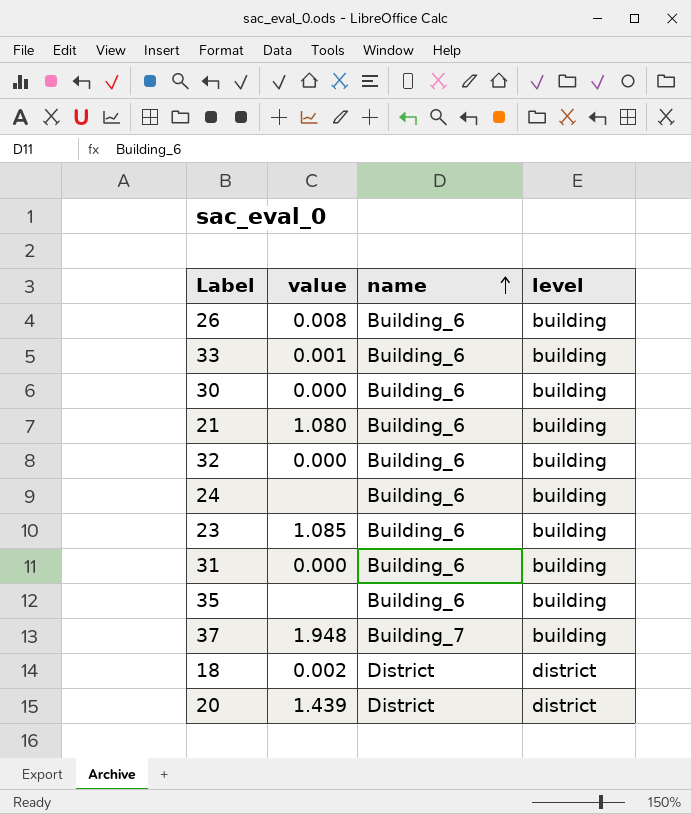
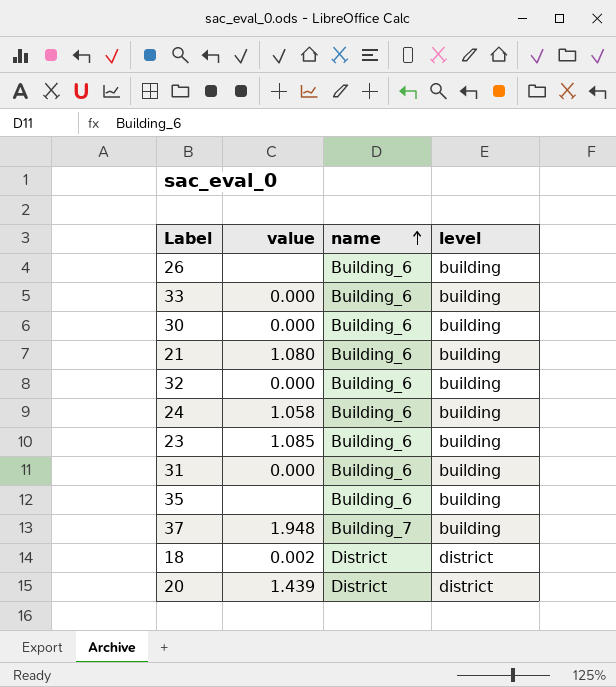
26 | value: 0.008 -> none
33 | value: 0.001 -> 0.000
24 | value: none -> 1.058

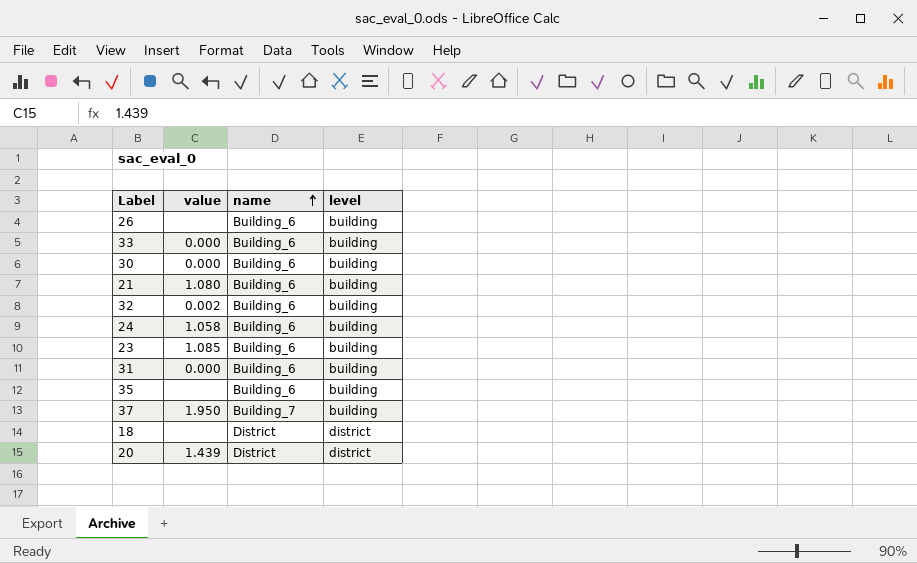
32 | value: 0.000 -> 0.002
37 | value: 1.948 -> 1.950
18 | value: 0.002 -> none

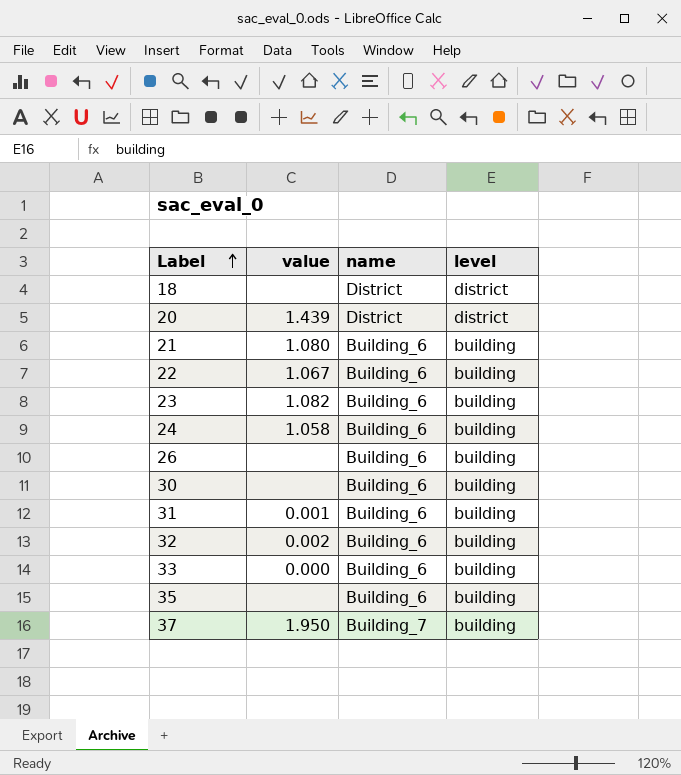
row order: name ascending -> Label ascending
row 22: none -> 1.067 | Building_6 | building
23 | value: 1.085 -> 1.082
30 | value: 0.000 -> none
31 | value: 0.000 -> 0.001

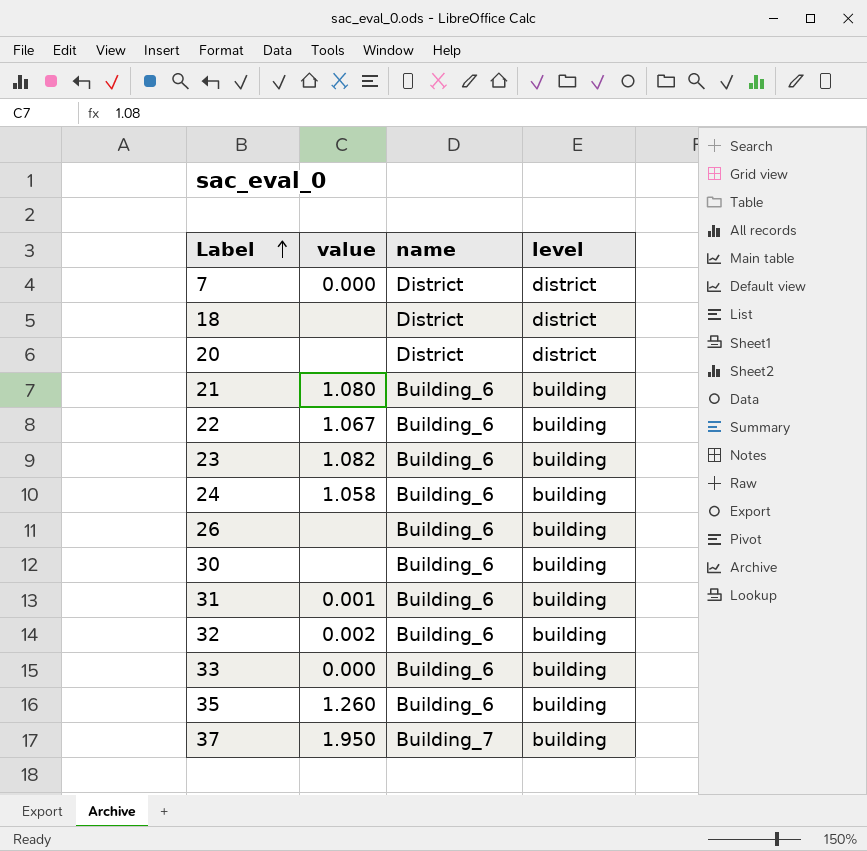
row 7: none -> 0.000 | District | district
20 | value: 1.439 -> none
35 | value: none -> 1.260

